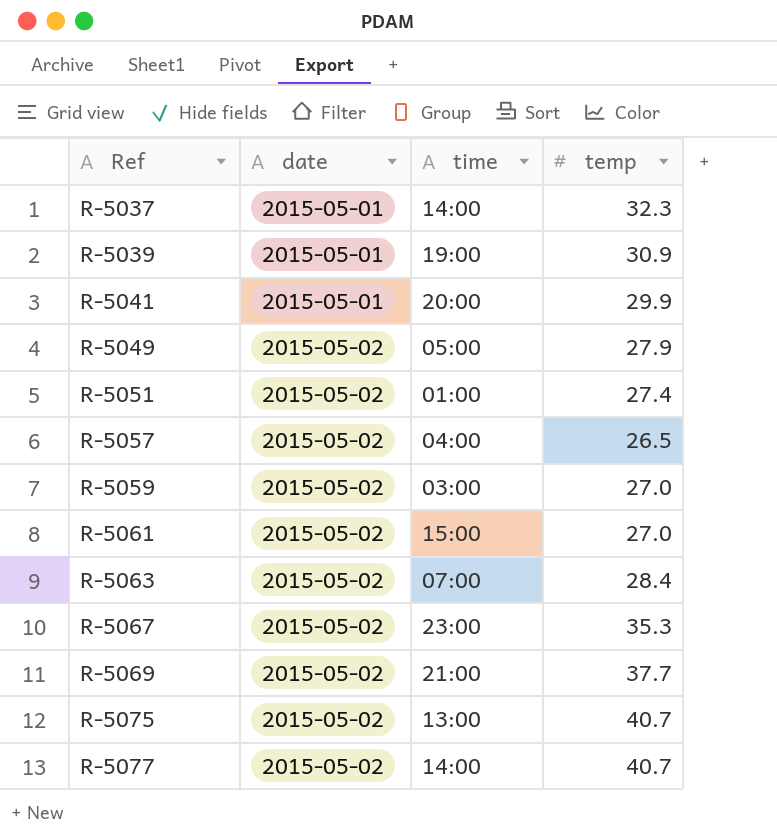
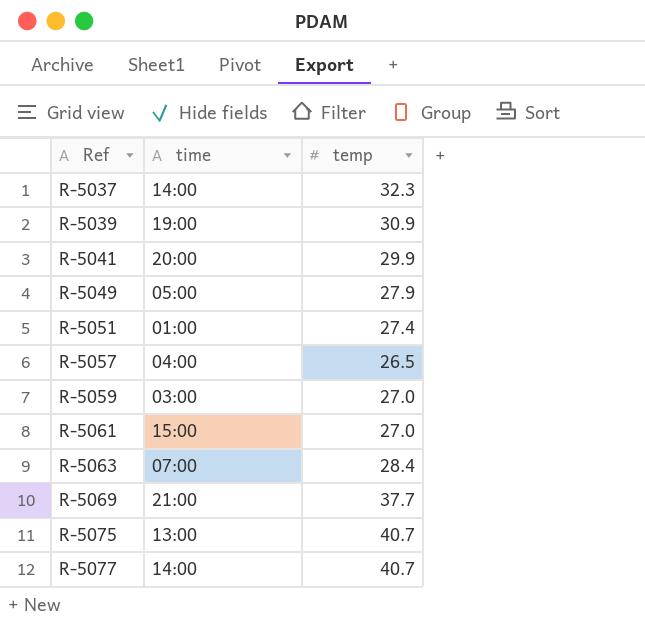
column date | position: 2 -> none
row R-5067: 2015-05-02 | 23:00 | 35.3 -> none

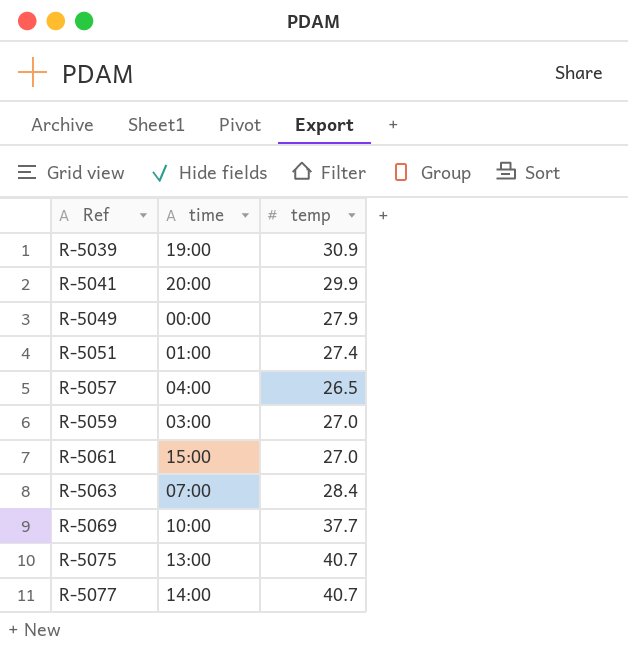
row R-5037: 14:00 | 32.3 -> none
R-5049 | time: 05:00 -> 00:00
R-5069 | time: 21:00 -> 10:00

